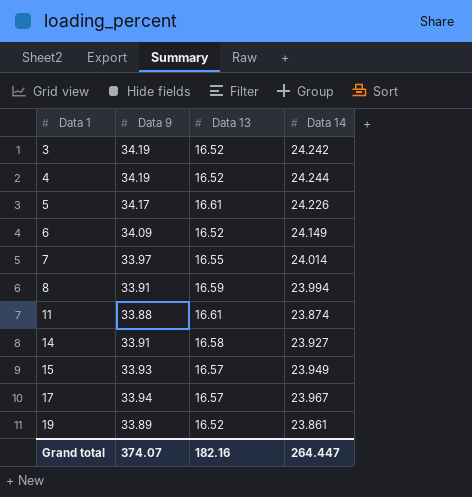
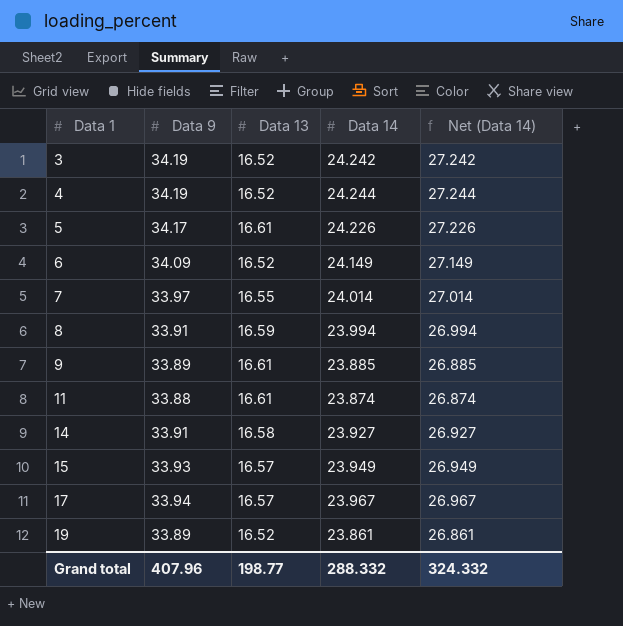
column Net (Data 14) | formula: none -> [Data 14] + 3
row 9: none -> 33.89 | 16.61 | 23.885 | 26.885
Grand total | Data 9: 374.07 -> 407.96
Grand total | Data 13: 182.16 -> 198.77
Grand total | Data 14: 264.447 -> 288.332

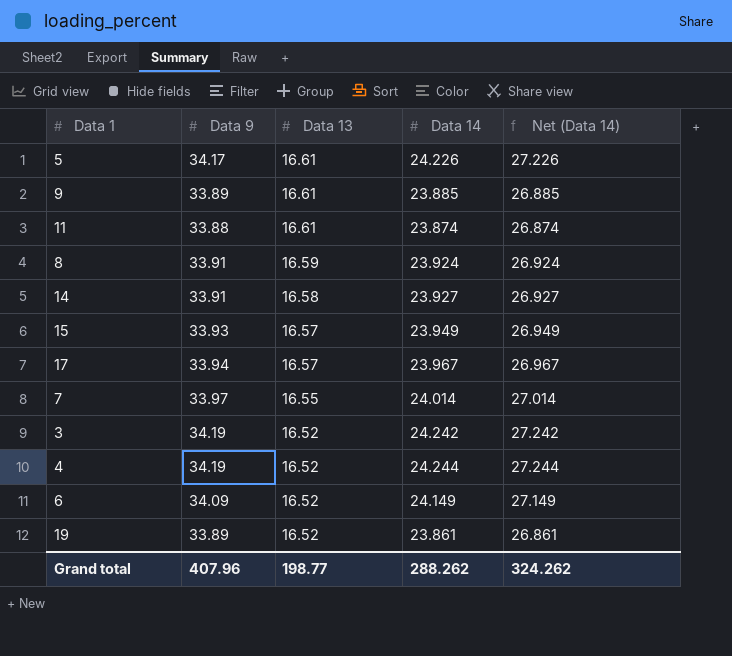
row order: Data 1 ascending -> Data 13 descending
8 | Data 14: 23.994 -> 23.924
8 | Net (Data 14): 26.994 -> 26.924
Grand total | Data 14: 288.332 -> 288.262
Grand total | Net (Data 14): 324.332 -> 324.262

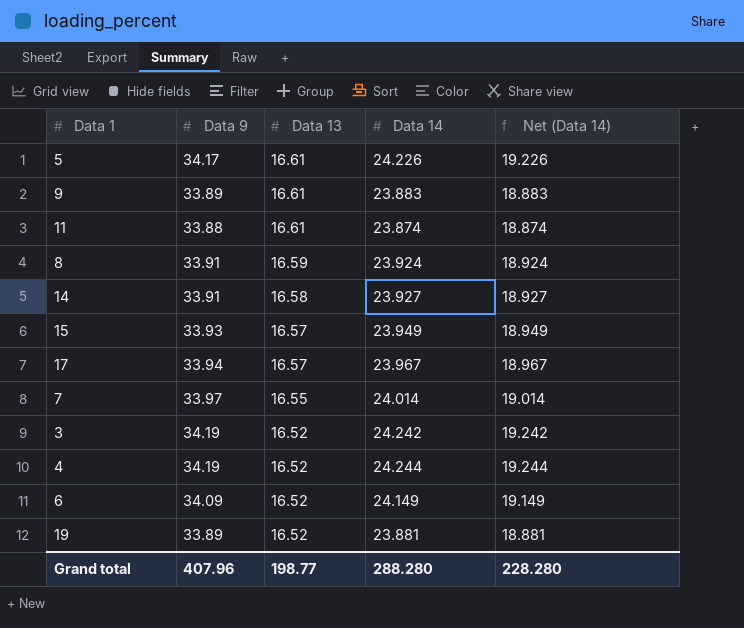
column Net (Data 14) | formula: [Data 14] + 3 -> [Data 14] - 5
9 | Data 14: 23.885 -> 23.883
19 | Data 14: 23.861 -> 23.881
Grand total | Data 14: 288.262 -> 288.280
Grand total | Net (Data 14): 324.262 -> 228.280

